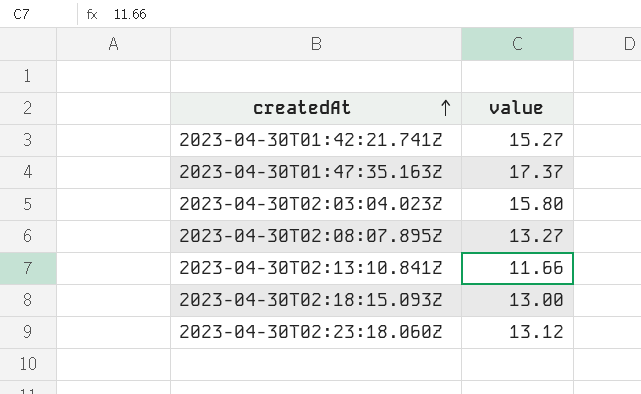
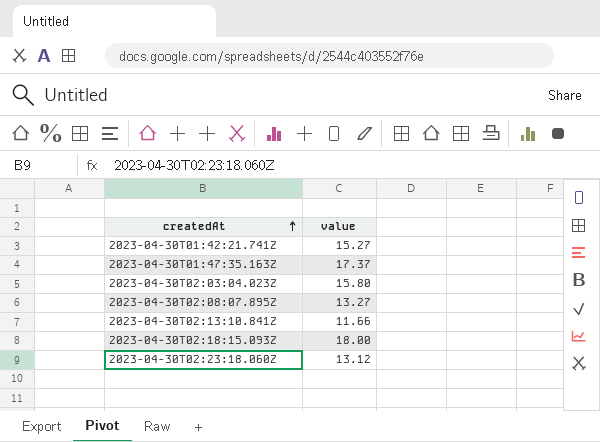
2023-04-30T02:18:15.093Z | value: 13.00 -> 18.00

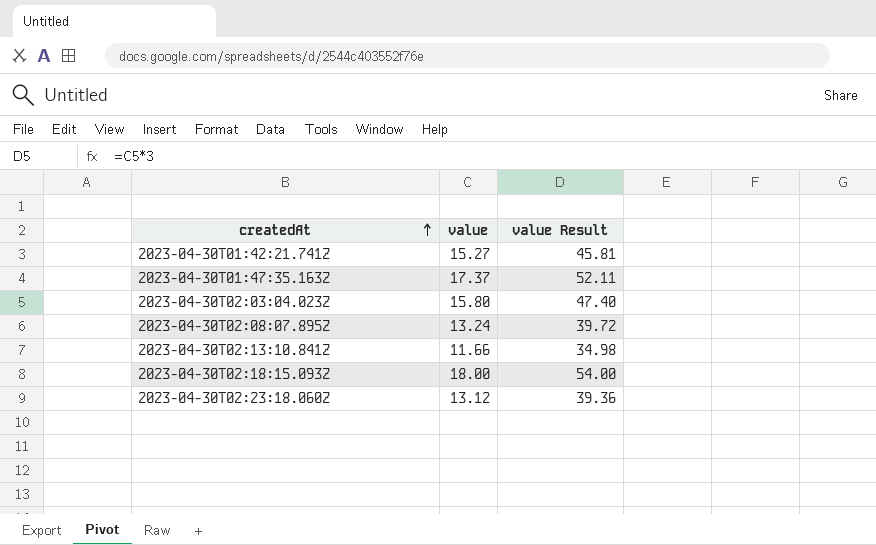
column value Result | formula: none -> [value] * 3
2023-04-30T02:08:07.895Z | value: 13.27 -> 13.24

